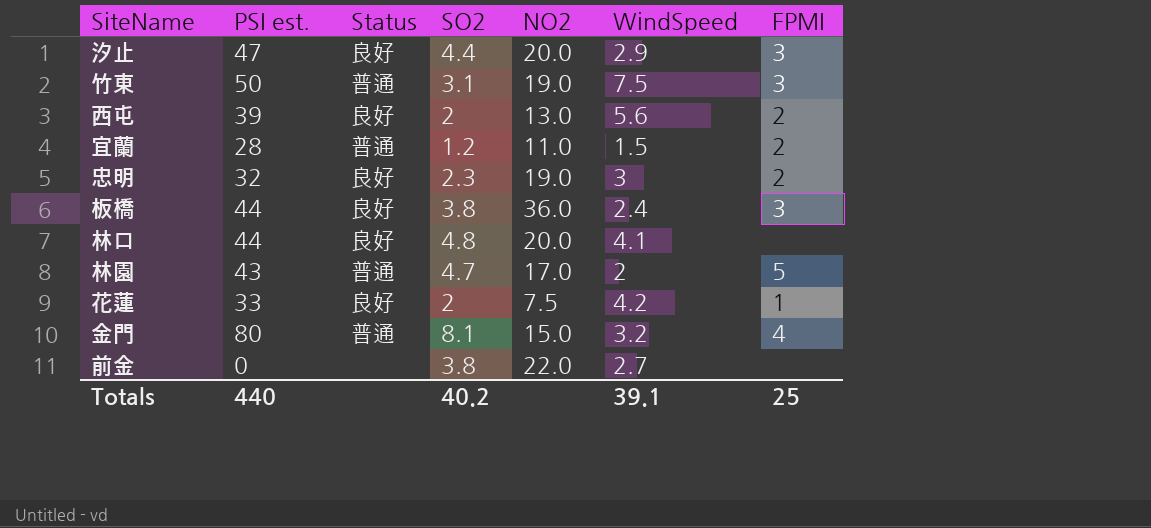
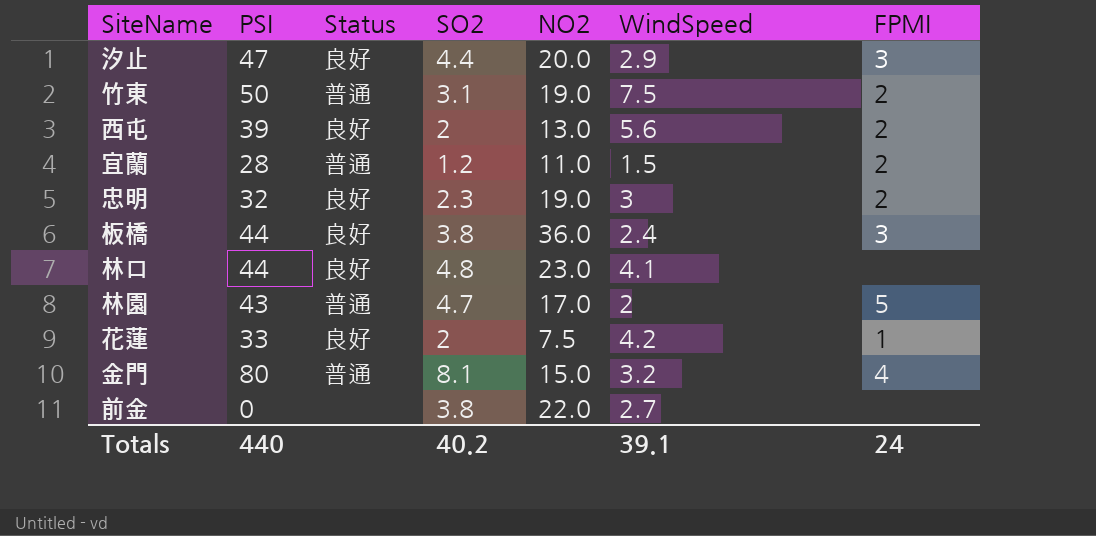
column name: PSI est. -> PSI
竹東 | FPMI: 3 -> 2
林口 | NO2: 20.0 -> 23.0
Totals | FPMI: 25 -> 24

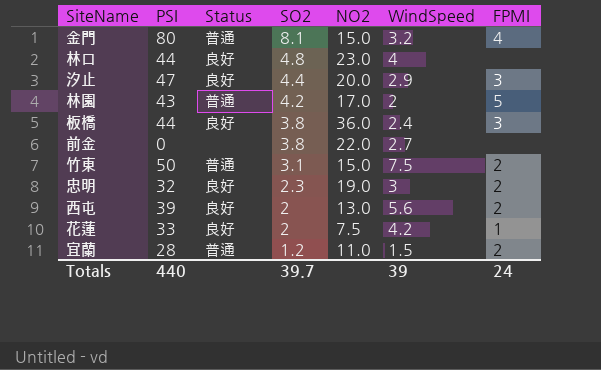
row order: none -> SO2 descending
林口 | WindSpeed: 4.1 -> 4
林園 | SO2: 4.7 -> 4.2
竹東 | NO2: 19.0 -> 15.0
Totals | SO2: 40.2 -> 39.7
Totals | WindSpeed: 39.1 -> 39

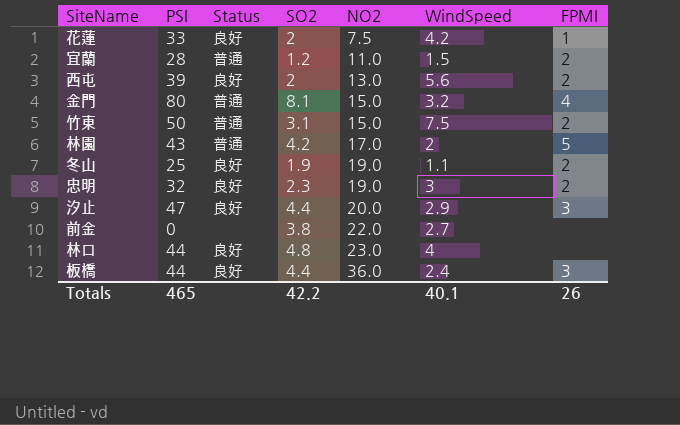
row order: SO2 descending -> NO2 ascending
row 冬山: none -> 25 | 良好 | 1.9 | 19.0 | 1.1 | 2
板橋 | SO2: 3.8 -> 4.4
Totals | PSI: 440 -> 465
Totals | SO2: 39.7 -> 42.2
Totals | WindSpeed: 39 -> 40.1
Totals | FPMI: 24 -> 26

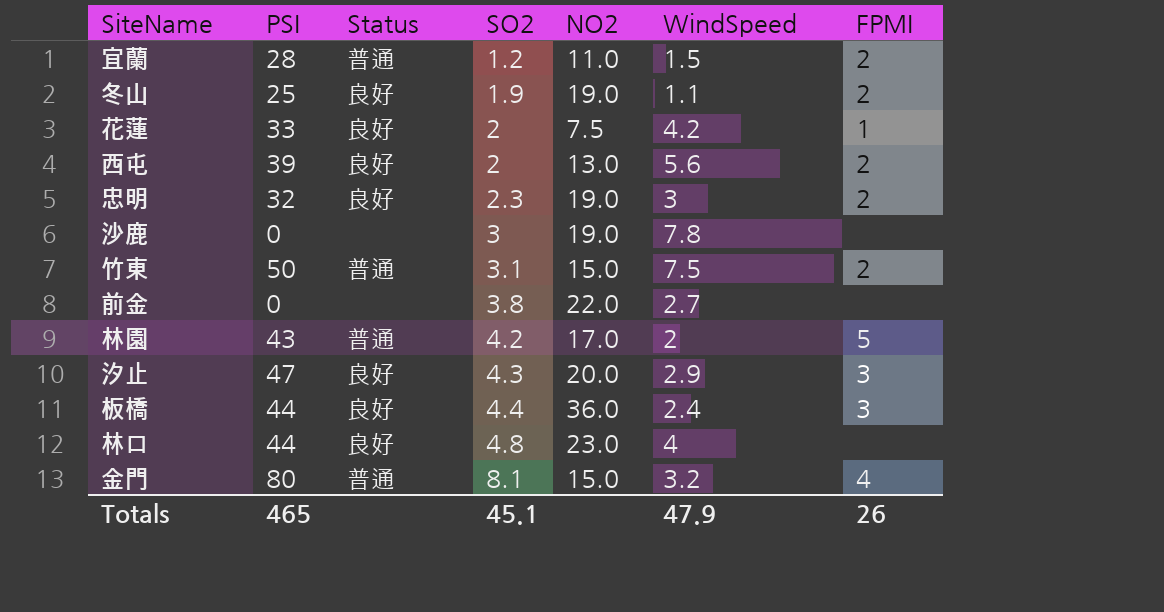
row order: NO2 ascending -> SO2 ascending
row 沙鹿: none -> 0 | none | 3 | 19.0 | 7.8 | none
汐止 | SO2: 4.4 -> 4.3
Totals | SO2: 42.2 -> 45.1
Totals | WindSpeed: 40.1 -> 47.9

